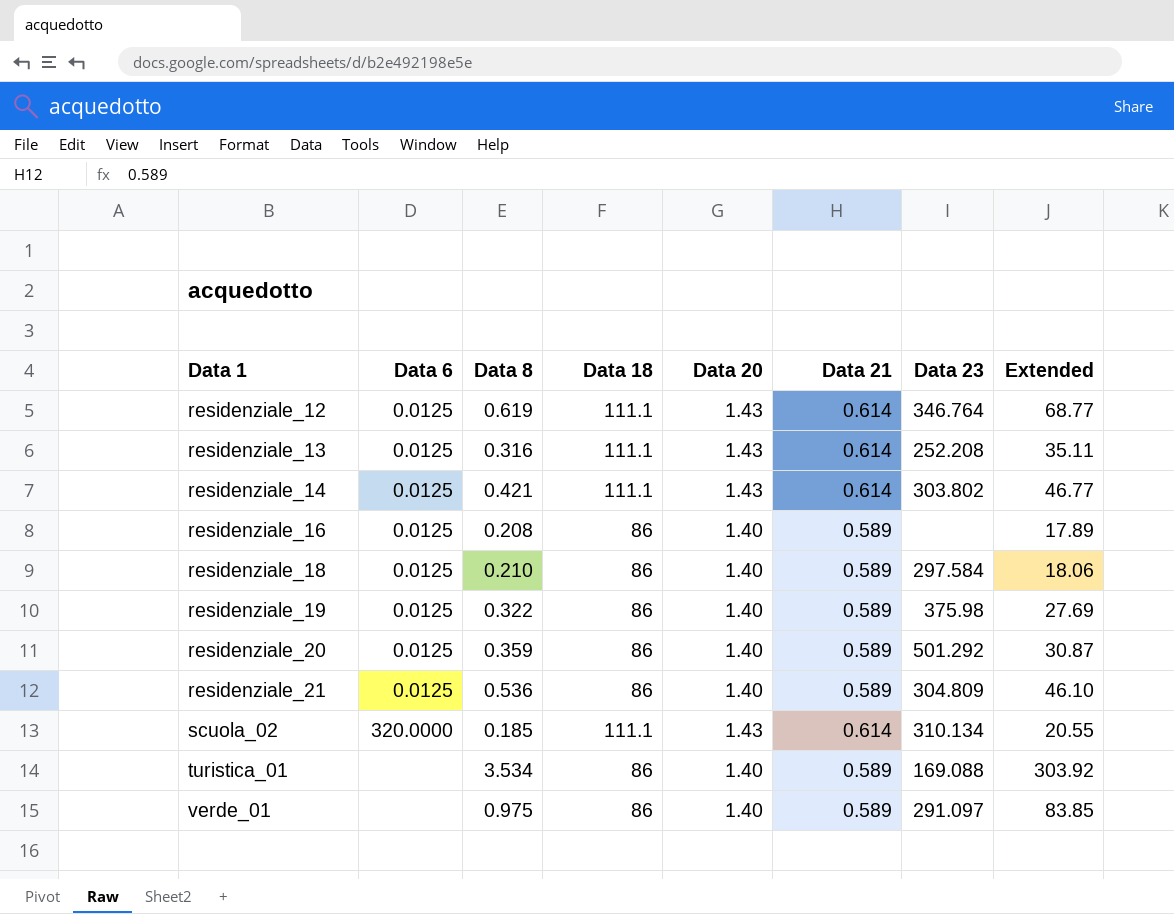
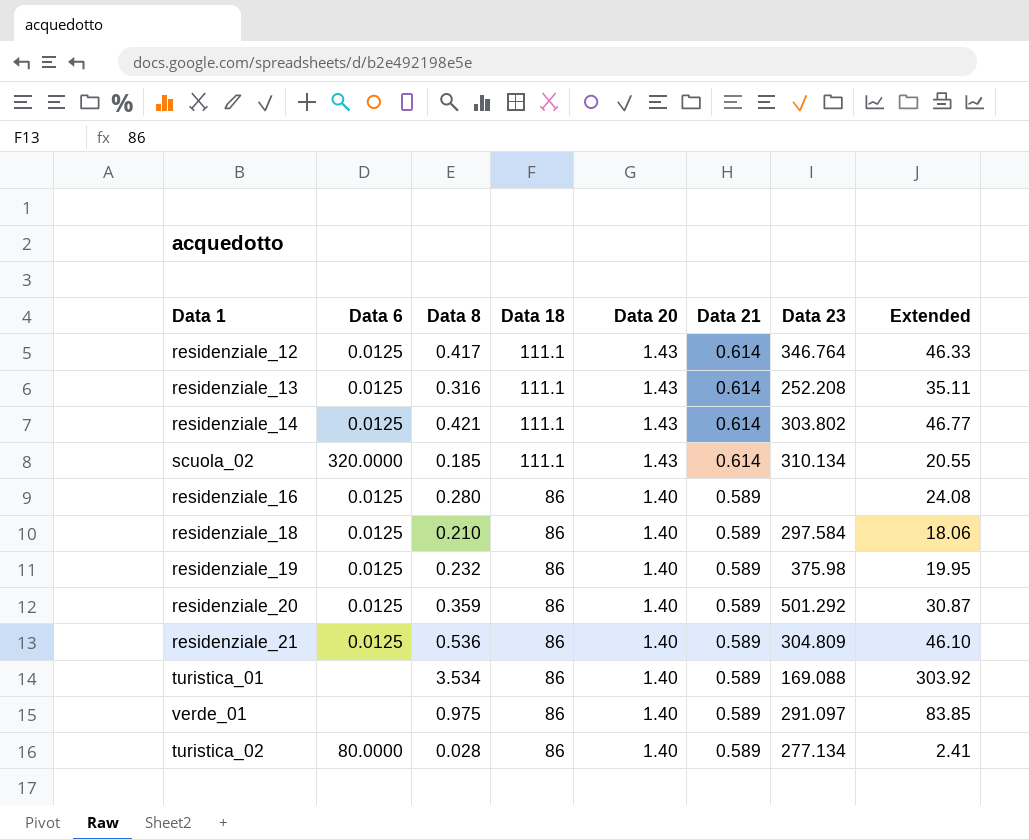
row order: Data 1 ascending -> Data 18 descending
residenziale_12 | Data 8: 0.619 -> 0.417
residenziale_12 | Extended: 68.77 -> 46.33
residenziale_16 | Data 8: 0.208 -> 0.280
residenziale_16 | Extended: 17.89 -> 24.08
residenziale_19 | Data 8: 0.322 -> 0.232
residenziale_19 | Extended: 27.69 -> 19.95
row turistica_02: none -> 80.0000 | 0.028 | 86 | 1.40 | 0.589 | 277.134 | 2.41

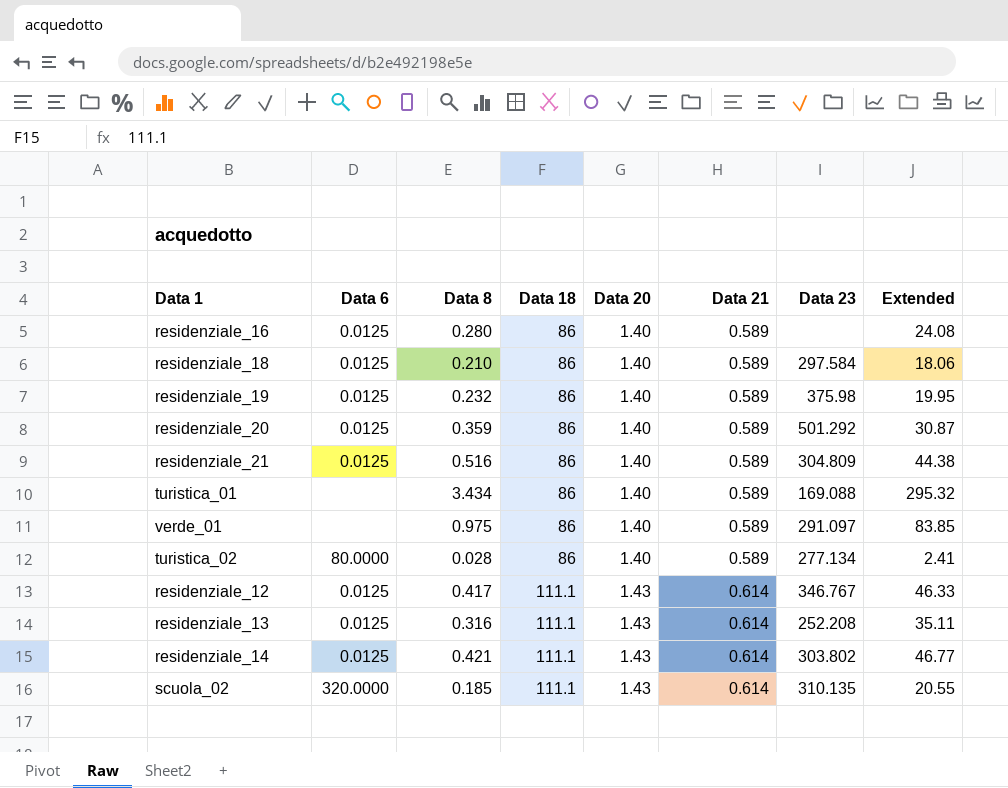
row order: Data 18 descending -> Data 18 ascending
residenziale_21 | Data 8: 0.536 -> 0.516
residenziale_21 | Extended: 46.10 -> 44.38
turistica_01 | Data 8: 3.534 -> 3.434
turistica_01 | Extended: 303.92 -> 295.32
residenziale_12 | Data 23: 346.764 -> 346.767
scuola_02 | Data 23: 310.134 -> 310.135

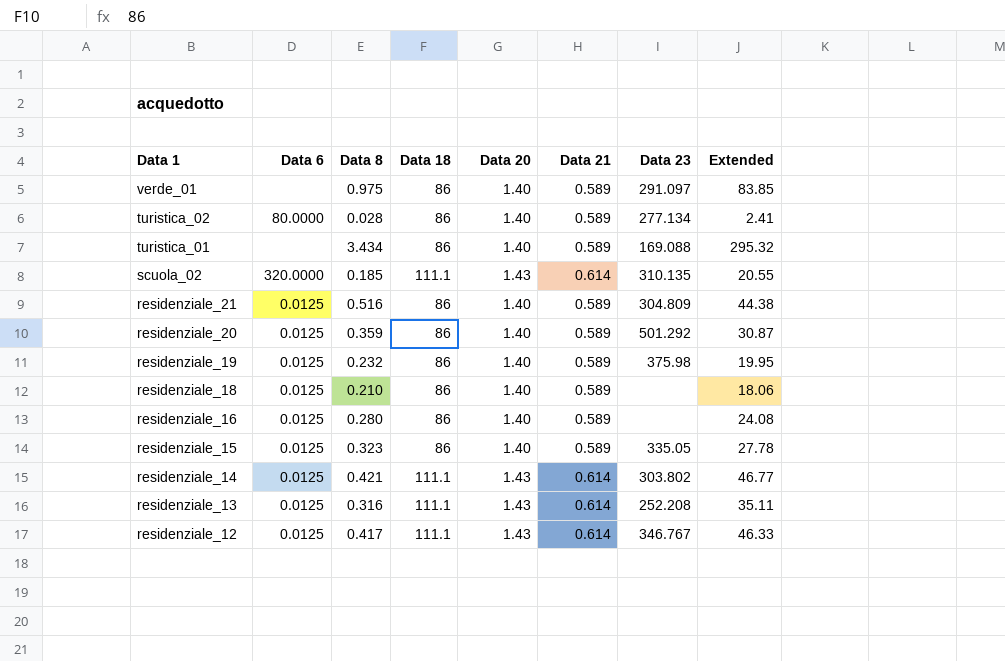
row order: Data 18 ascending -> Data 1 descending
residenziale_18 | Data 23: 297.584 -> none
row residenziale_15: none -> 0.0125 | 0.323 | 86 | 1.40 | 0.589 | 335.05 | 27.78

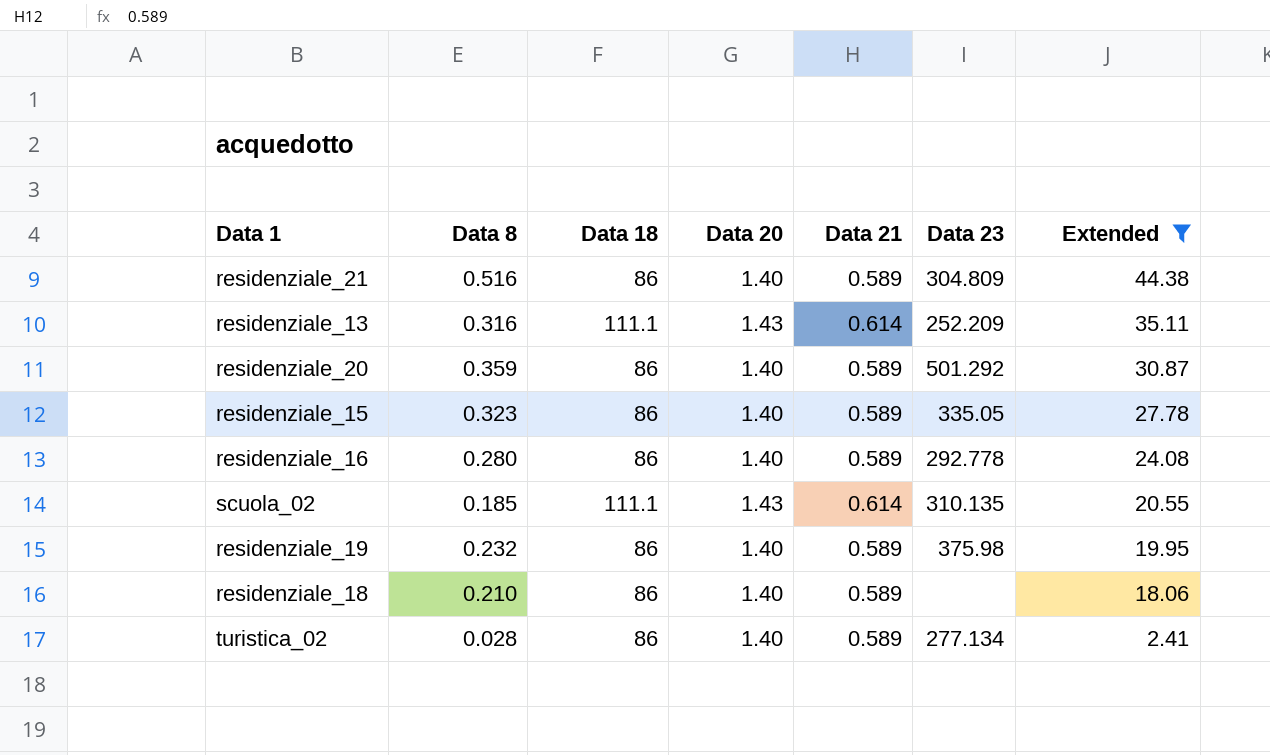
filter: none -> Extended <= 44.38
row order: Data 1 descending -> Extended descending
column Data 6 | position: 2 -> none
residenziale_13 | Data 23: 252.208 -> 252.209
residenziale_16 | Data 23: none -> 292.778

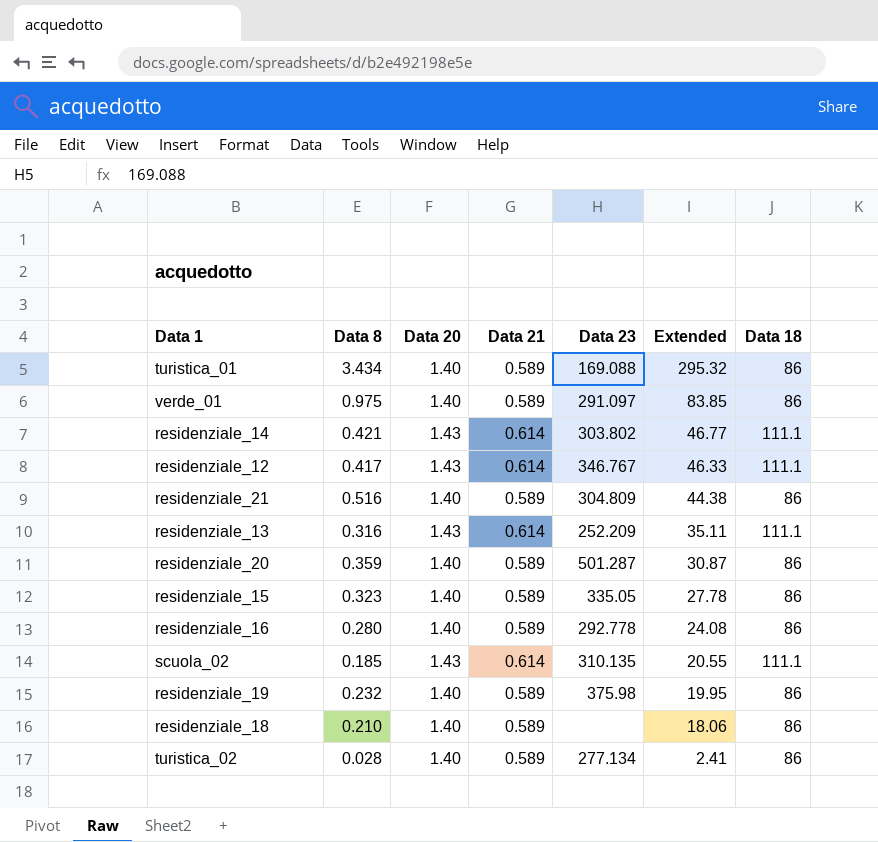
filter: Extended <= 44.38 -> none
column Data 18 | position: 3 -> 7
residenziale_20 | Data 23: 501.292 -> 501.287

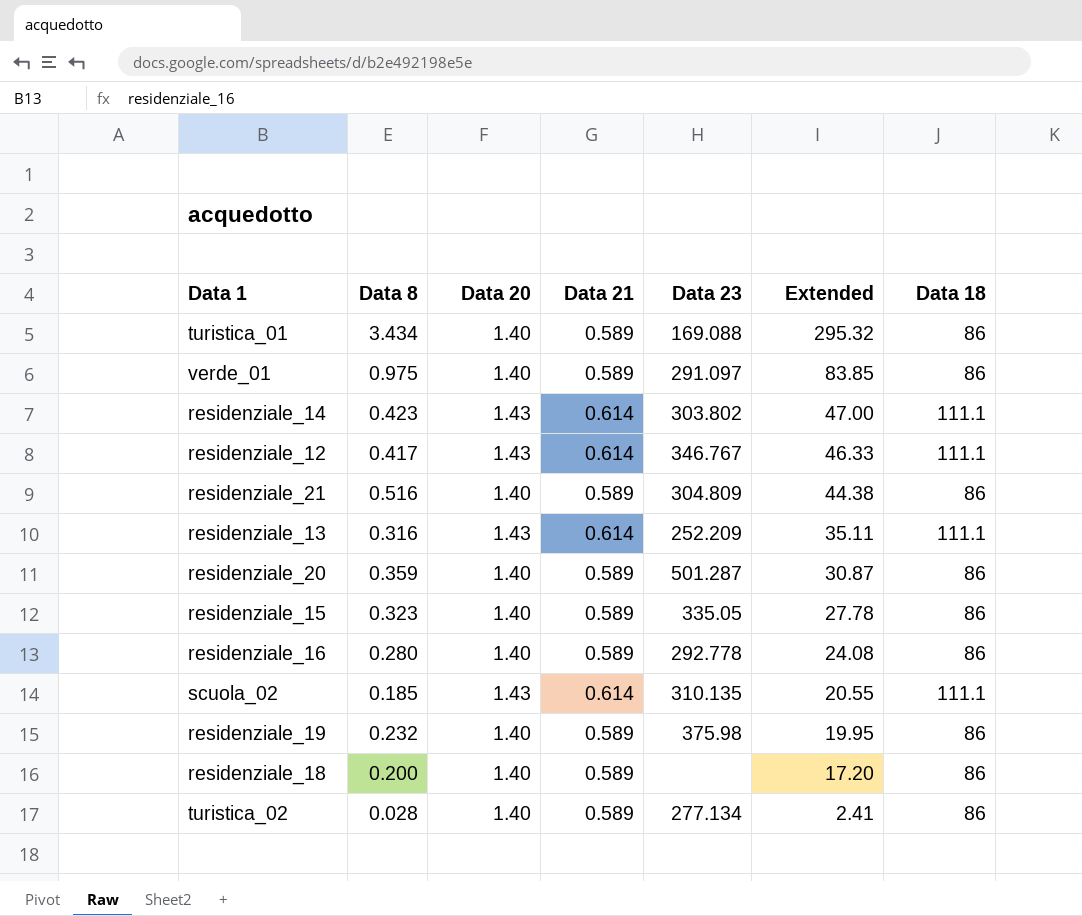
residenziale_14 | Data 8: 0.421 -> 0.423
residenziale_14 | Extended: 46.77 -> 47.00
residenziale_18 | Data 8: 0.210 -> 0.200
residenziale_18 | Extended: 18.06 -> 17.20

